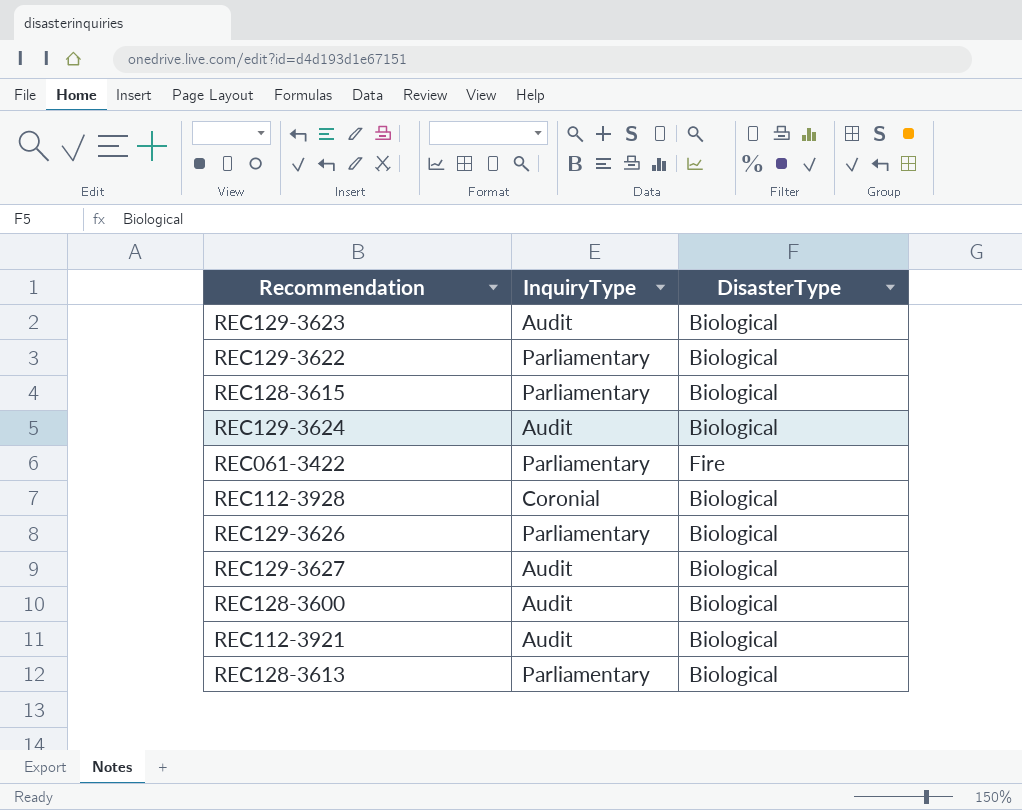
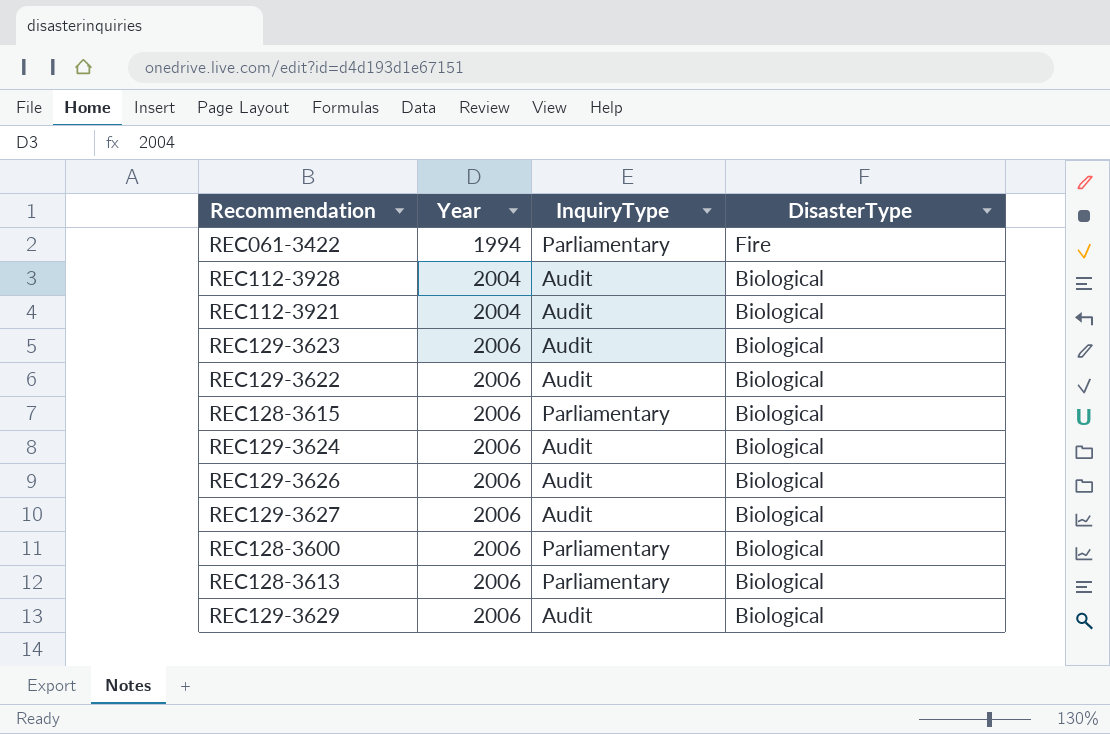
row order: none -> Year ascending
column Year | position: none -> 2
REC112-3928 | InquiryType: Coronial -> Audit
REC129-3622 | InquiryType: Parliamentary -> Audit
REC129-3626 | InquiryType: Parliamentary -> Audit
REC128-3600 | InquiryType: Audit -> Parliamentary
row REC129-3629: none -> 2006 | Audit | Biological

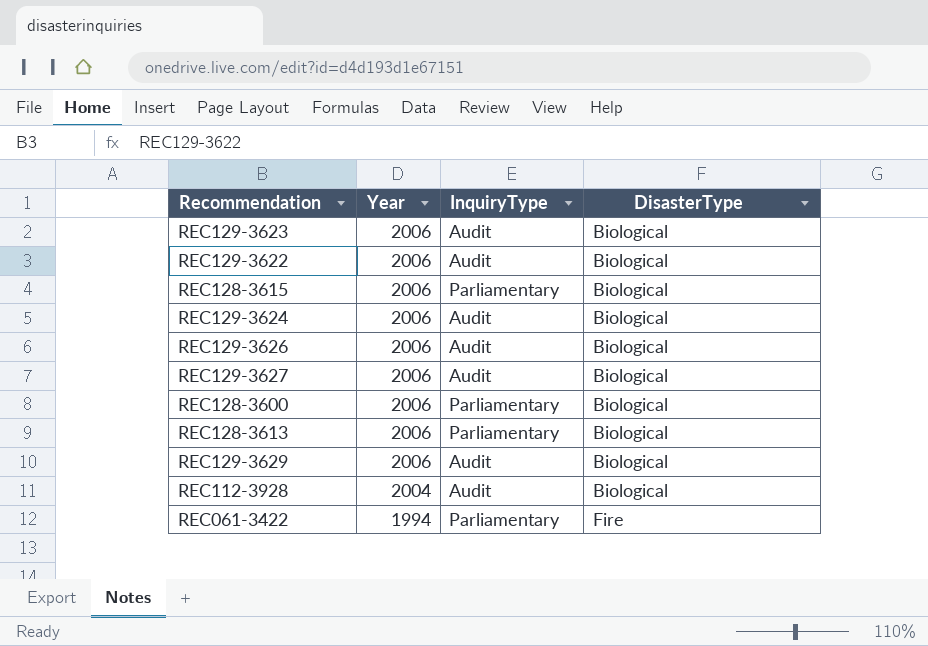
row order: Year ascending -> Year descending
row REC112-3921: 2004 | Audit | Biological -> none

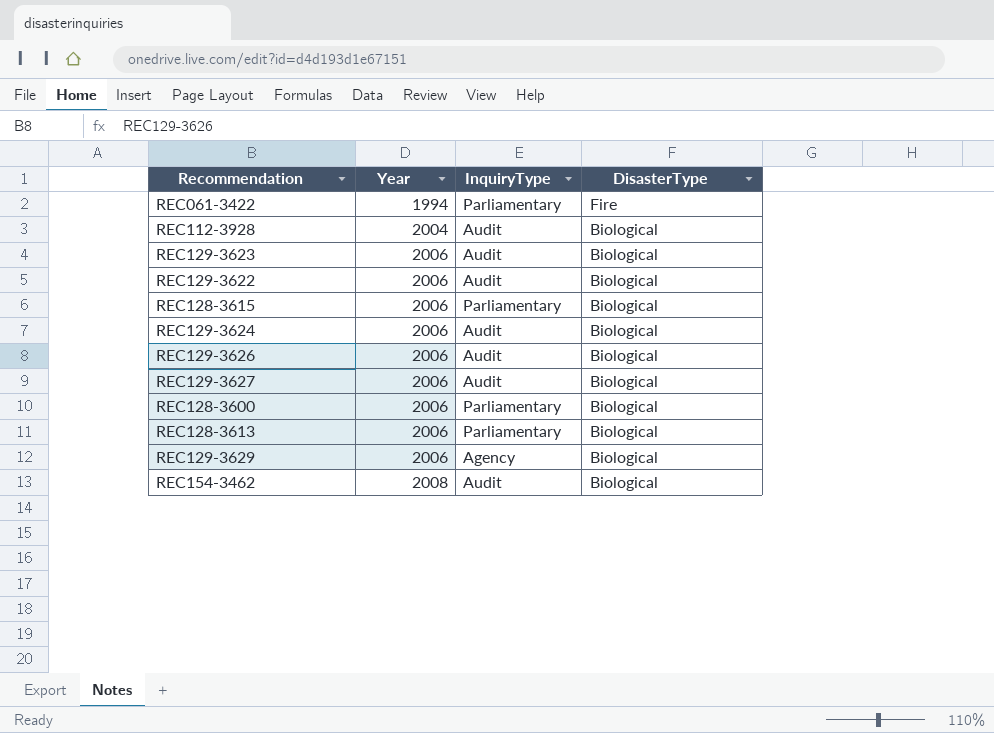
row order: Year descending -> Year ascending
REC129-3629 | InquiryType: Audit -> Agency
row REC154-3462: none -> 2008 | Audit | Biological

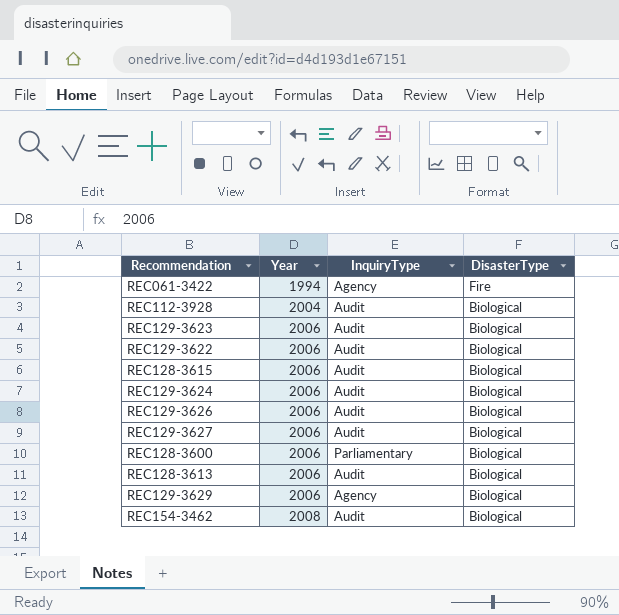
REC061-3422 | InquiryType: Parliamentary -> Agency
REC128-3615 | InquiryType: Parliamentary -> Audit
REC128-3613 | InquiryType: Parliamentary -> Audit

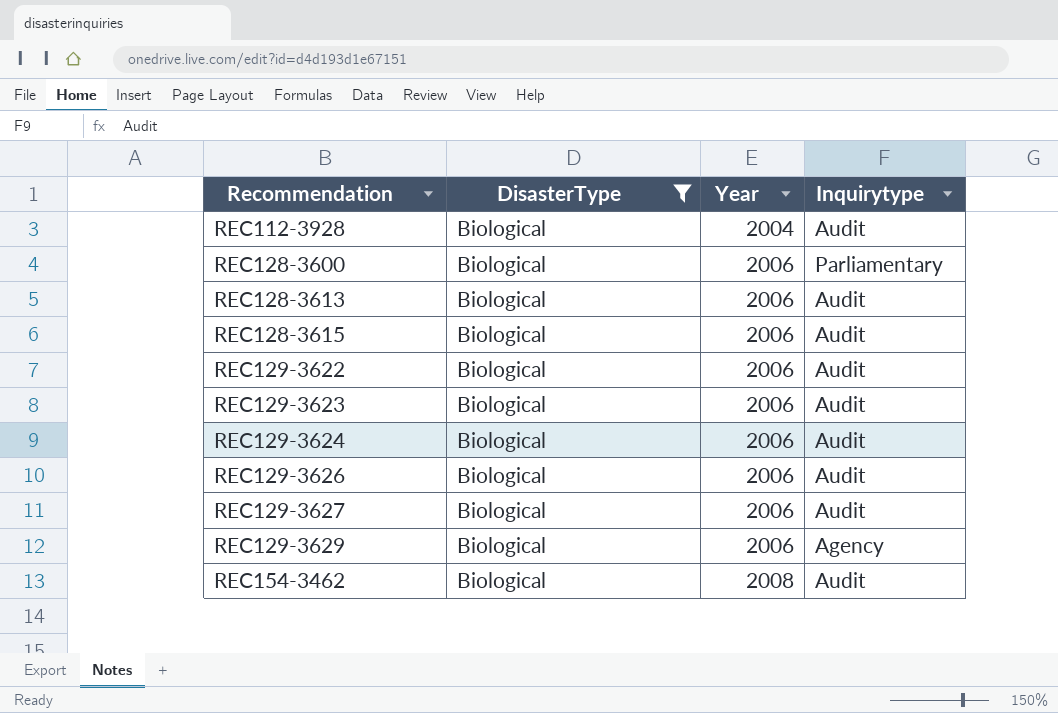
filter: none -> DisasterType = Biological
row order: Year ascending -> Recommendation ascending
column DisasterType | position: 4 -> 2
column name: InquiryType -> Inquirytype

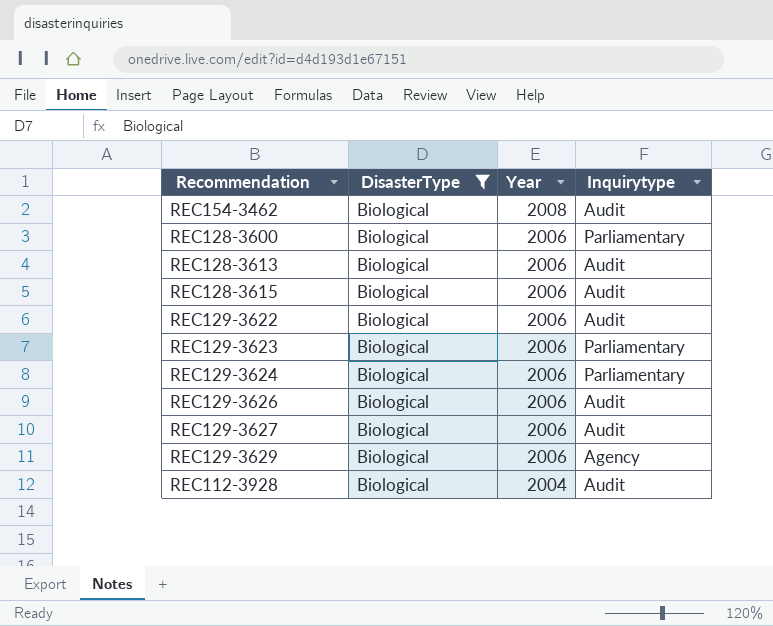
row order: Recommendation ascending -> Year descending
REC129-3623 | Inquirytype: Audit -> Parliamentary
REC129-3624 | Inquirytype: Audit -> Parliamentary

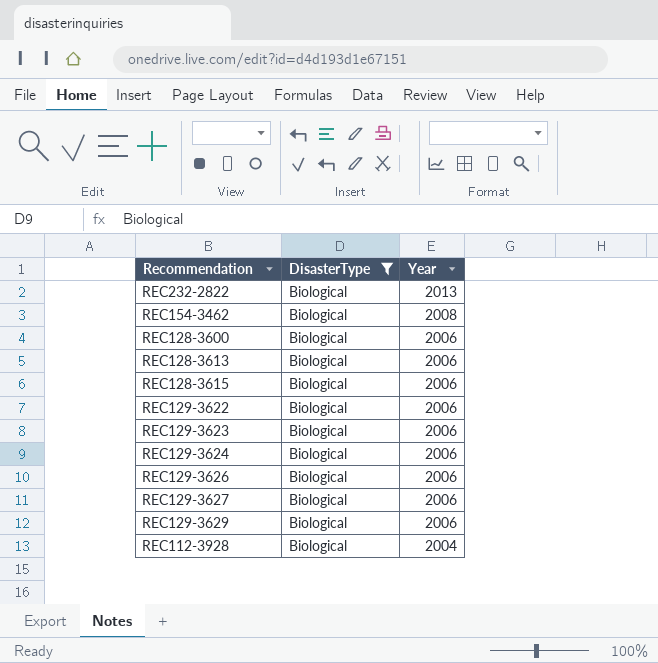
column Inquirytype | position: 4 -> none
row REC232-2822: none -> Biological | 2013

